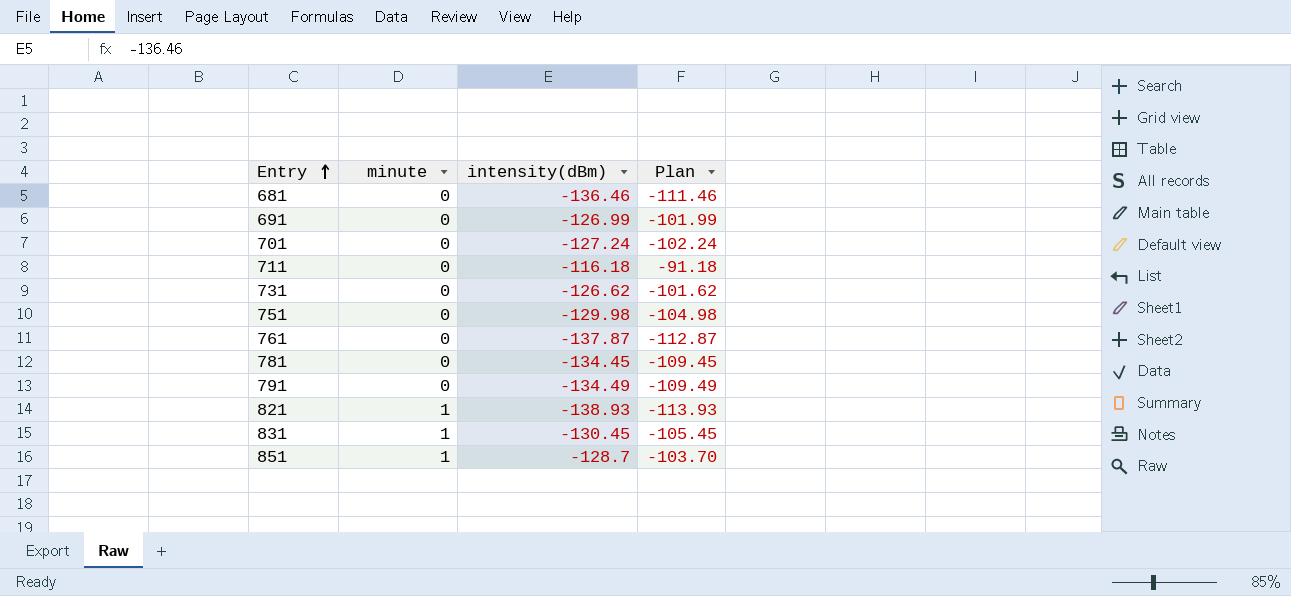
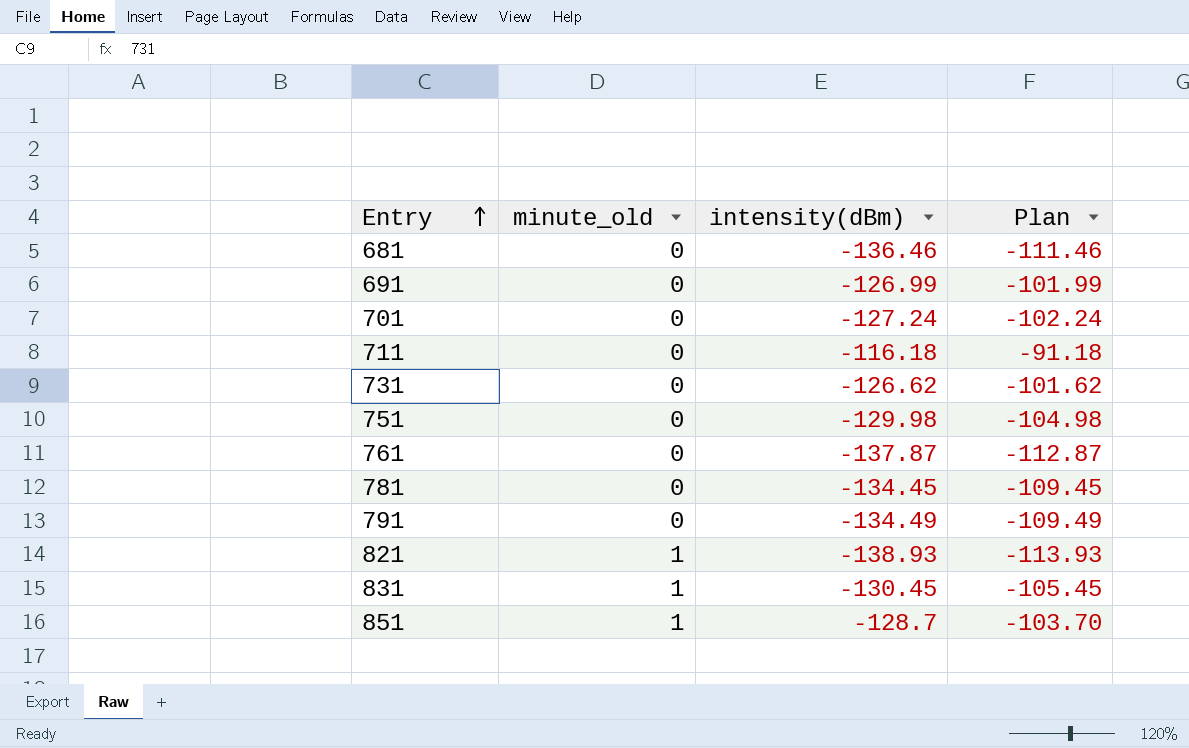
column name: minute -> minute_old

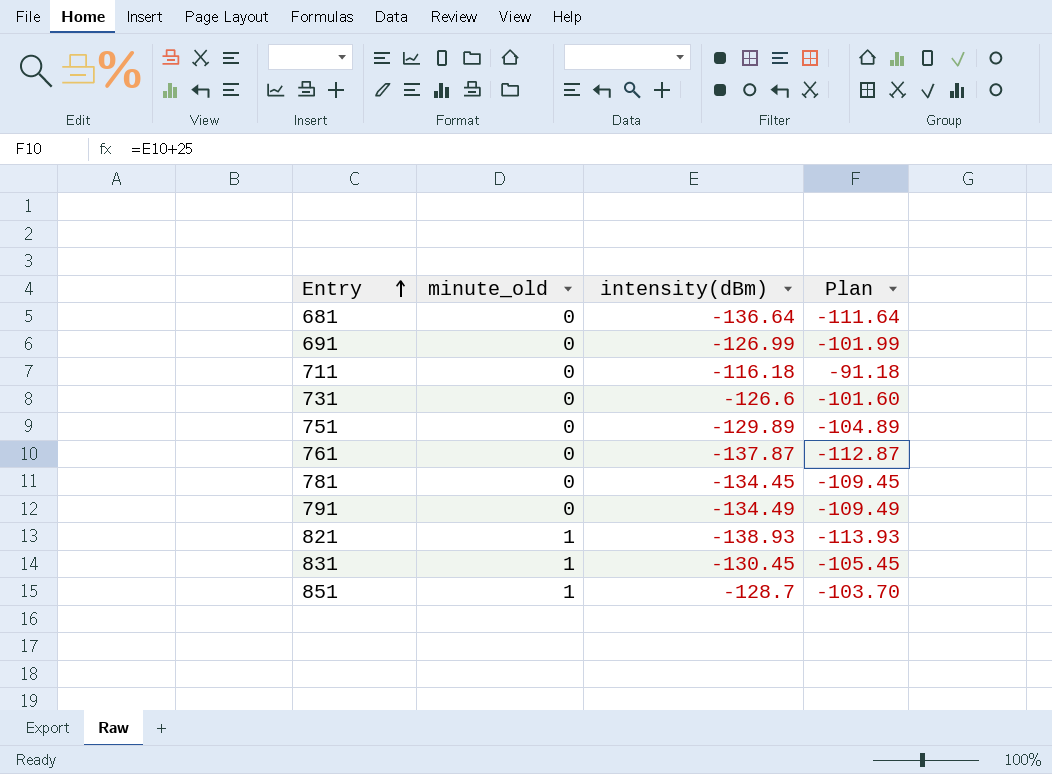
row 701: 0 | -127.24 | -102.24 -> none
681 | intensity(dBm): -136.46 -> -136.64
681 | Plan: -111.46 -> -111.64
731 | intensity(dBm): -126.62 -> -126.6
731 | Plan: -101.62 -> -101.60
751 | intensity(dBm): -129.98 -> -129.89
751 | Plan: -104.98 -> -104.89

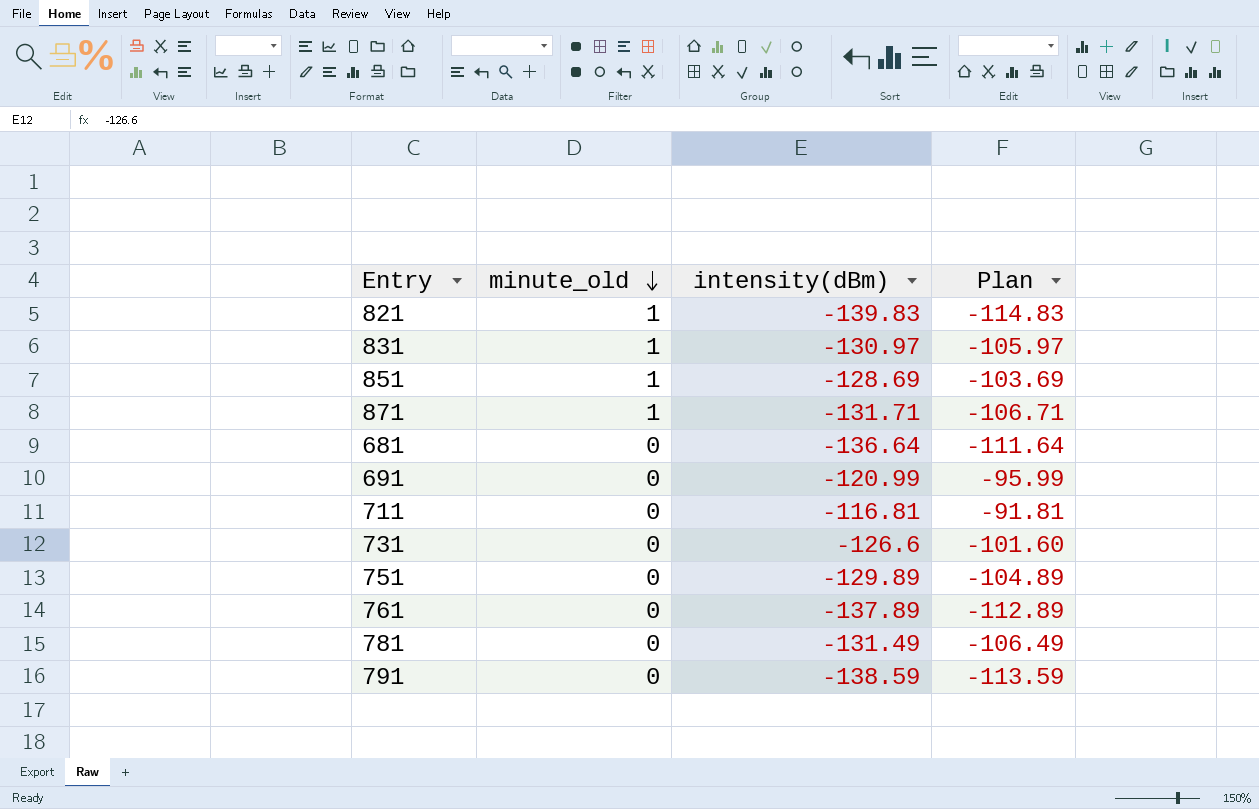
row order: Entry ascending -> minute_old descending
821 | intensity(dBm): -138.93 -> -139.83
821 | Plan: -113.93 -> -114.83
831 | intensity(dBm): -130.45 -> -130.97
831 | Plan: -105.45 -> -105.97
851 | intensity(dBm): -128.7 -> -128.69
851 | Plan: -103.70 -> -103.69
row 871: none -> 1 | -131.71 | -106.71
691 | intensity(dBm): -126.99 -> -120.99
691 | Plan: -101.99 -> -95.99
711 | intensity(dBm): -116.18 -> -116.81
711 | Plan: -91.18 -> -91.81
761 | intensity(dBm): -137.87 -> -137.89
761 | Plan: -112.87 -> -112.89
781 | intensity(dBm): -134.45 -> -131.49
781 | Plan: -109.45 -> -106.49
791 | intensity(dBm): -134.49 -> -138.59
791 | Plan: -109.49 -> -113.59

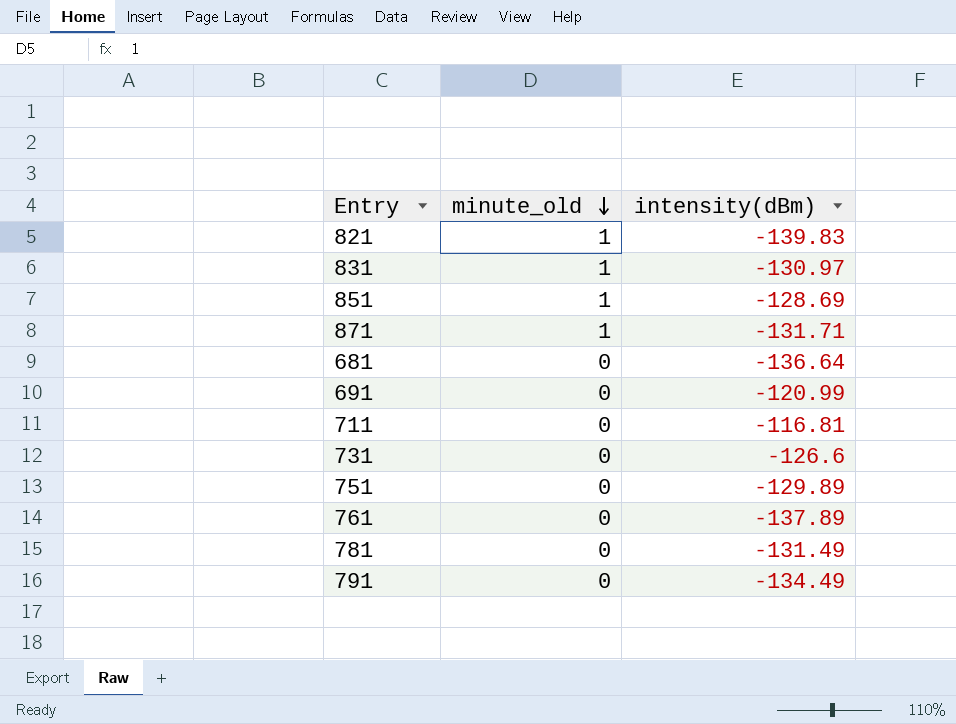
column Plan | formula: [intensity(dBm)] + 25 -> none
791 | intensity(dBm): -138.59 -> -134.49

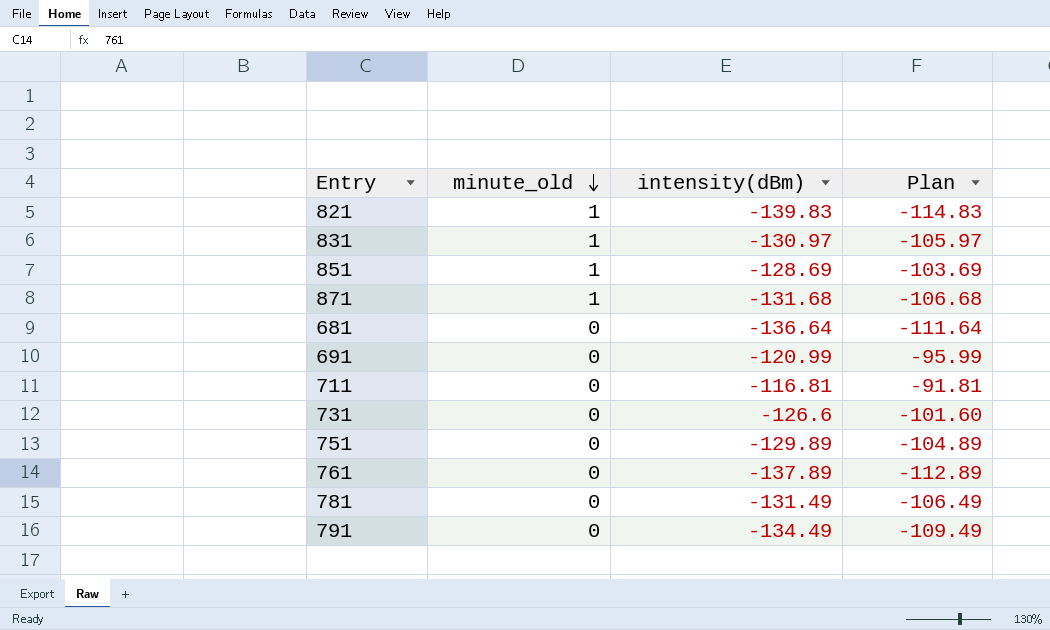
column Plan | formula: none -> [intensity(dBm)] + 25
871 | intensity(dBm): -131.71 -> -131.68

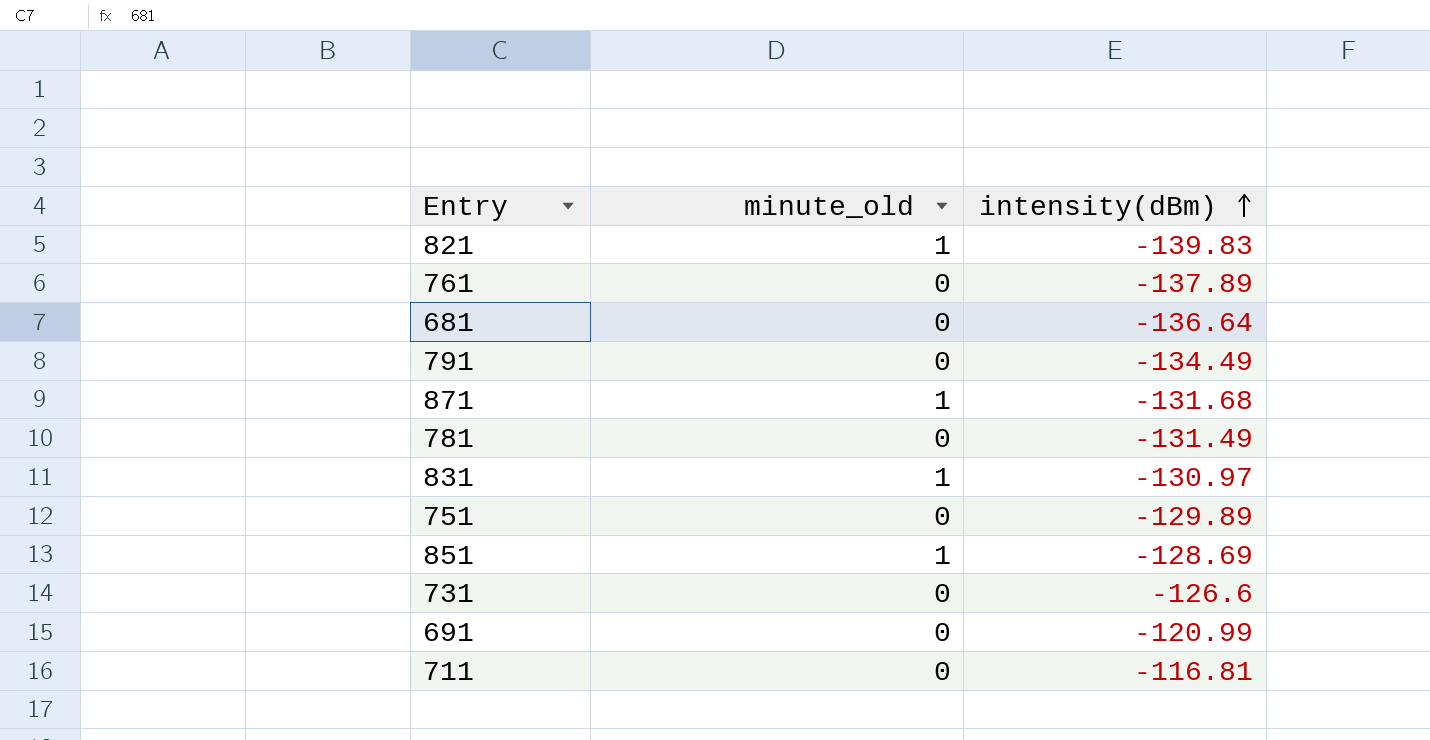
row order: minute_old descending -> intensity(dBm) ascending
column Plan | formula: [intensity(dBm)] + 25 -> none

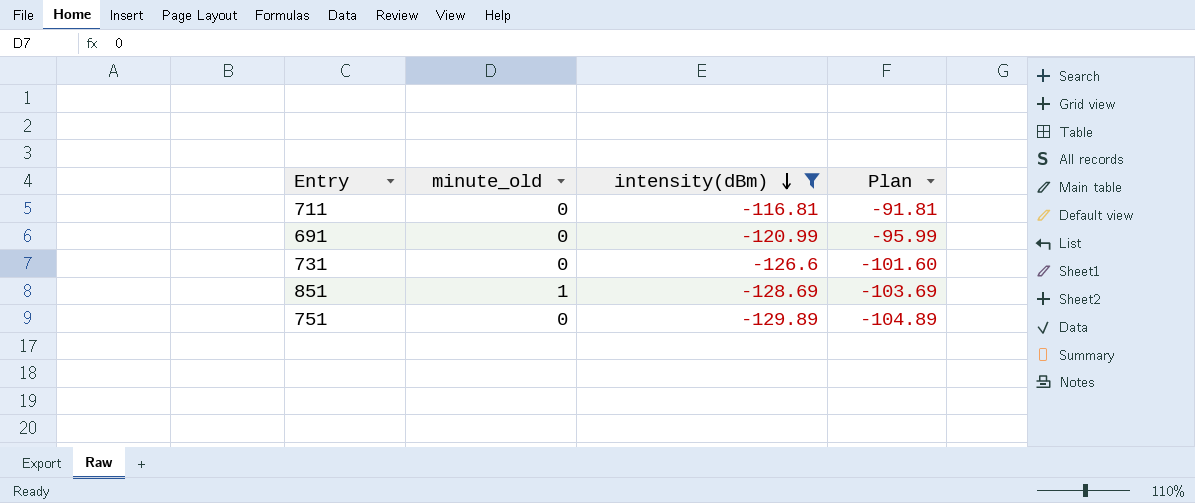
filter: none -> intensity(dBm) >= -129.89
row order: intensity(dBm) ascending -> intensity(dBm) descending
column Plan | formula: none -> [intensity(dBm)] + 25

